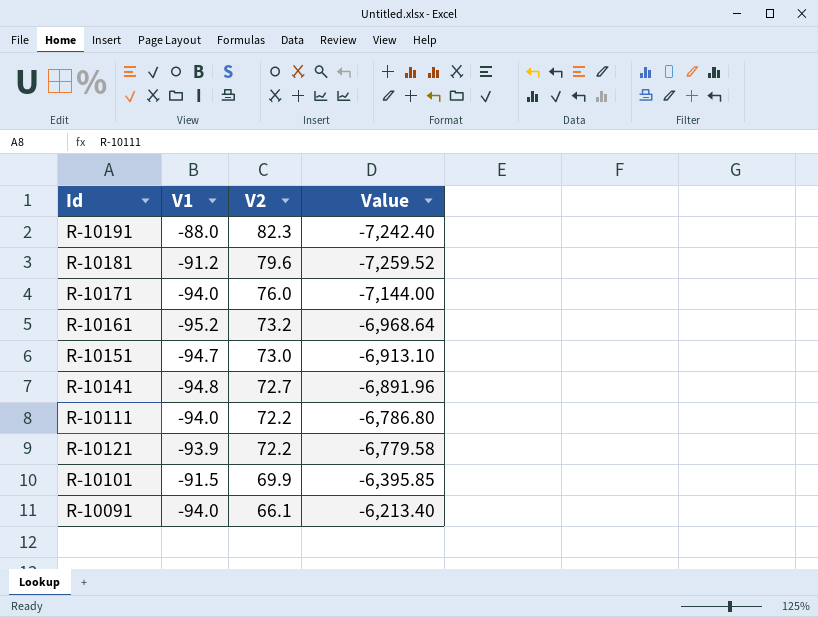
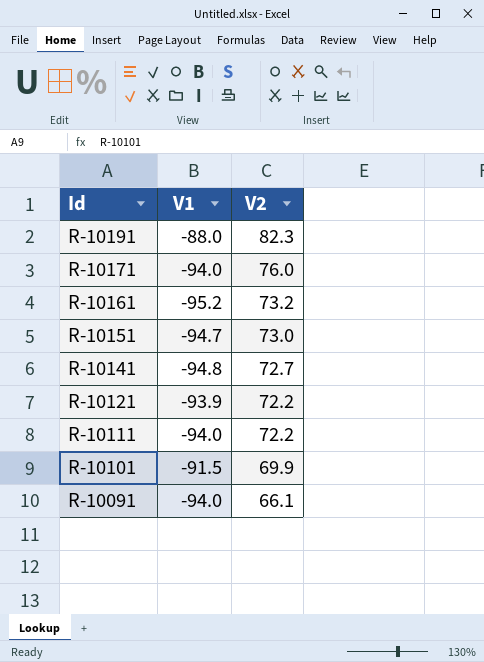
row order: V2 descending -> Id descending
column Value | formula: [V1] * [V2] -> none
row R-10181: -91.2 | 79.6 | -7,259.52 -> none

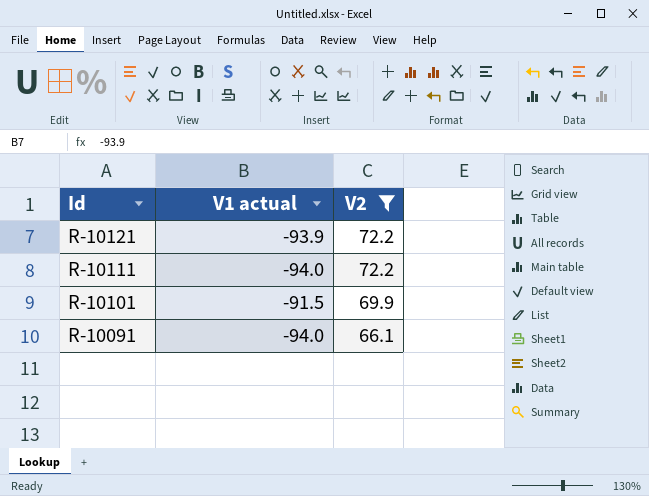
filter: none -> V2 <= 72.2
column name: V1 -> V1 actual

